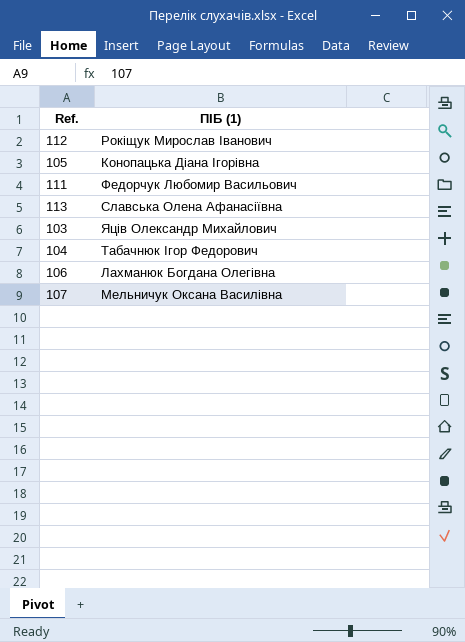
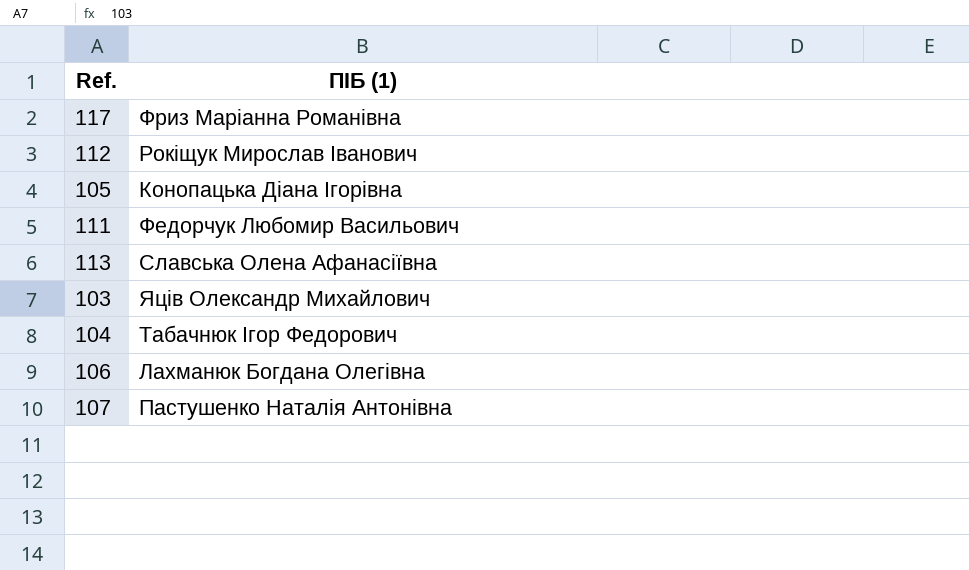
row 117: none -> Фриз Маріанна Романівна
107 | ПІБ (1): Мельничук Оксана Василівна -> Пастушенко Наталія Антонівна

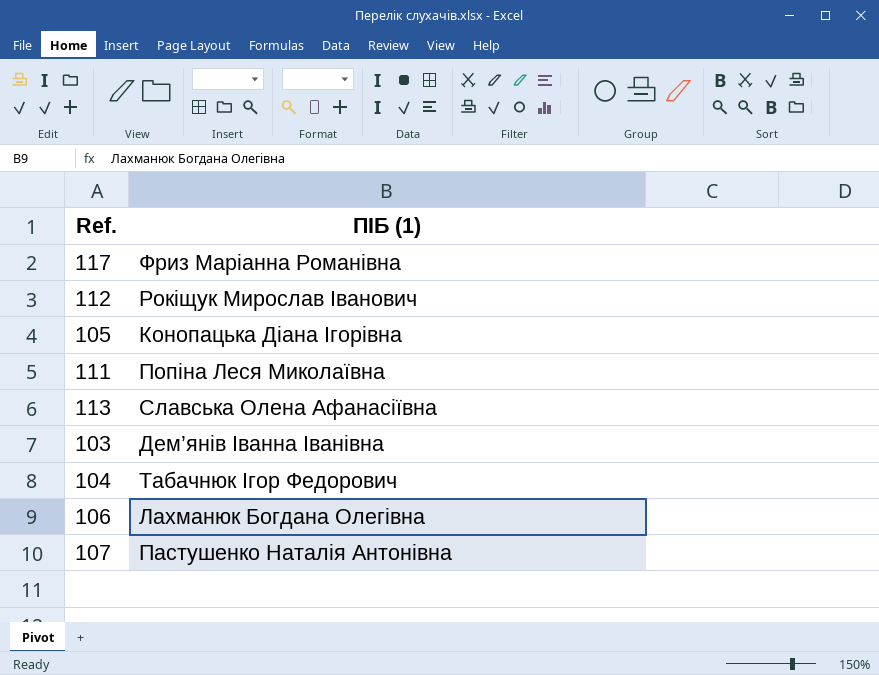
111 | ПІБ (1): Федорчук Любомир Васильович -> Попіна Леся Миколаївна
103 | ПІБ (1): Яців Олександр Михайлович -> Дем’янів Іванна Іванівна

